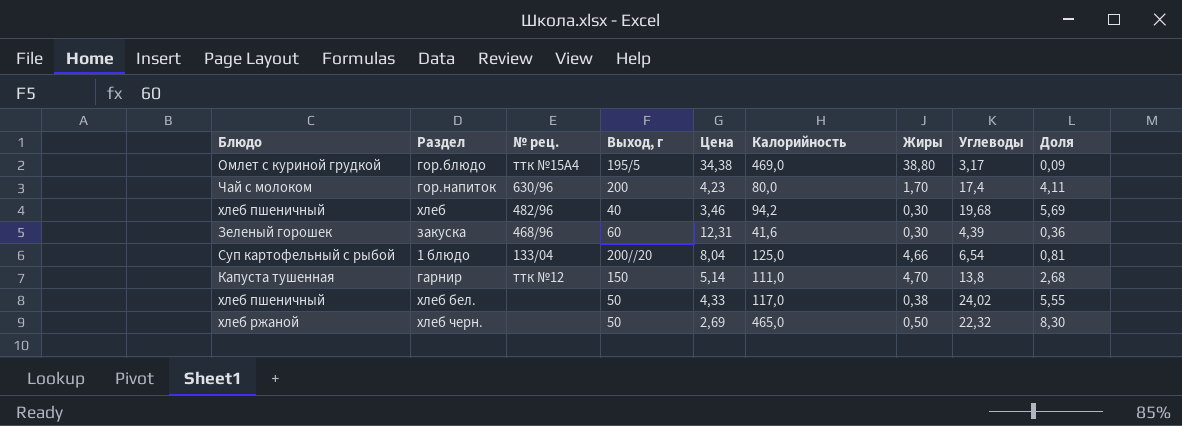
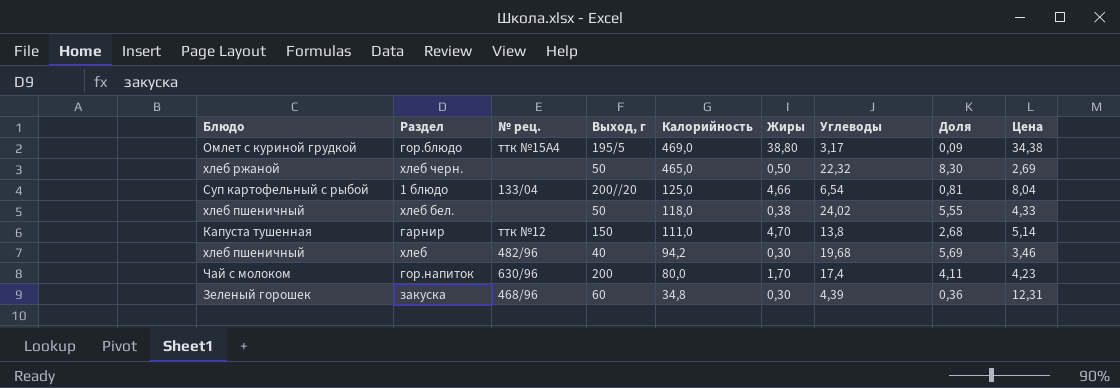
row order: none -> Калорийность descending
column Цена | position: 5 -> 9
хлеб бел. | Калорийность: 117,0 -> 118,0
закуска | Калорийность: 41,6 -> 34,8

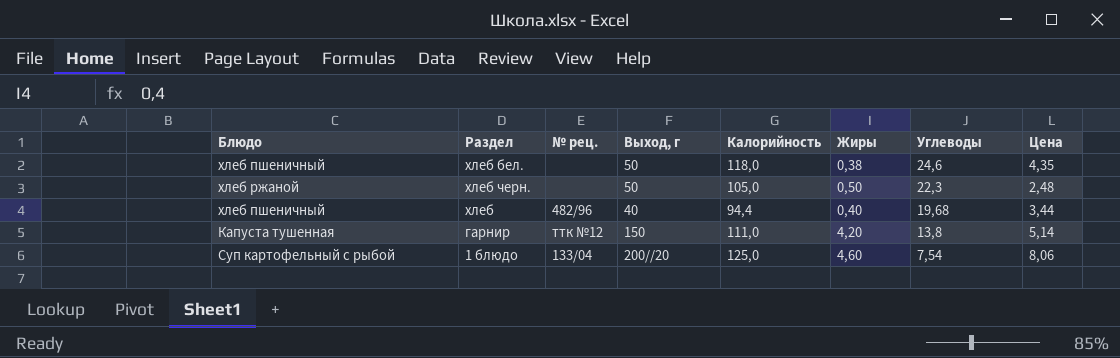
row order: Калорийность descending -> Углеводы descending
column Доля | formula: [Углеводы] / [Цена] -> none
row гор.блюдо: Омлет с куриной грудкой | ттк №15А4 | 195/5 | 469,0 | 38,80 | 3,17 | 0,09 | 34,38 -> none
row гор.напиток: Чай с молоком | 630/96 | 200 | 80,0 | 1,70 | 17,4 | 4,11 | 4,23 -> none
row закуска: Зеленый горошек | 468/96 | 60 | 34,8 | 0,30 | 4,39 | 0,36 | 12,31 -> none
хлеб бел. | Углеводы: 24,02 -> 24,6
хлеб бел. | Цена: 4,33 -> 4,35
хлеб черн. | Калорийность: 465,0 -> 105,0
хлеб черн. | Углеводы: 22,32 -> 22,3
хлеб черн. | Цена: 2,69 -> 2,48
хлеб | Калорийность: 94,2 -> 94,4
хлеб | Жиры: 0,30 -> 0,40
хлеб | Цена: 3,46 -> 3,44
гарнир | Жиры: 4,70 -> 4,20
1 блюдо | Жиры: 4,66 -> 4,60
1 блюдо | Углеводы: 6,54 -> 7,54
1 блюдо | Цена: 8,04 -> 8,06

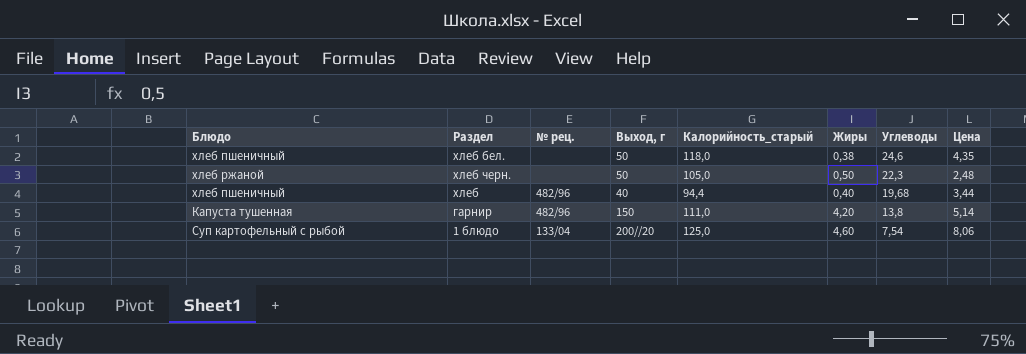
column name: Калорийность -> Калорийность_старый
гарнир | № рец.: ттк №12 -> 482/96

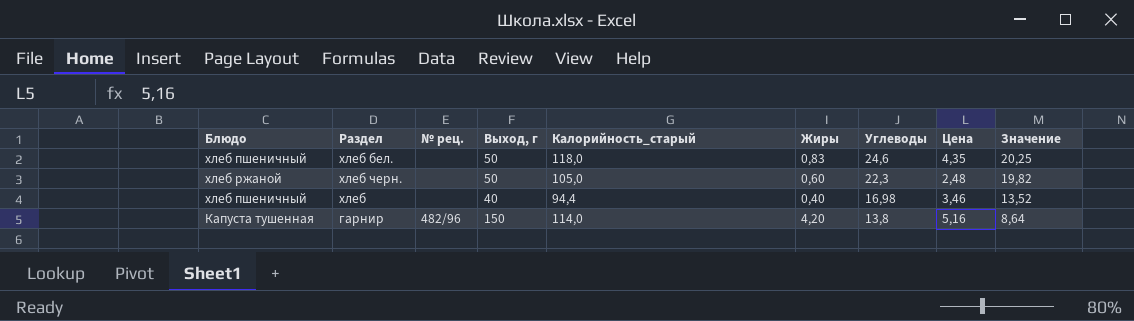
column Значение | formula: none -> [Углеводы] - [Цена]
row 1 блюдо: Суп картофельный с рыбой | 133/04 | 200//20 | 125,0 | 4,60 | 7,54 | 8,06 -> none
хлеб бел. | Жиры: 0,38 -> 0,83
хлеб черн. | Жиры: 0,50 -> 0,60
хлеб | № рец.: 482/96 -> none
хлеб | Углеводы: 19,68 -> 16,98
хлеб | Цена: 3,44 -> 3,46
гарнир | Калорийность_старый: 111,0 -> 114,0
гарнир | Цена: 5,14 -> 5,16

